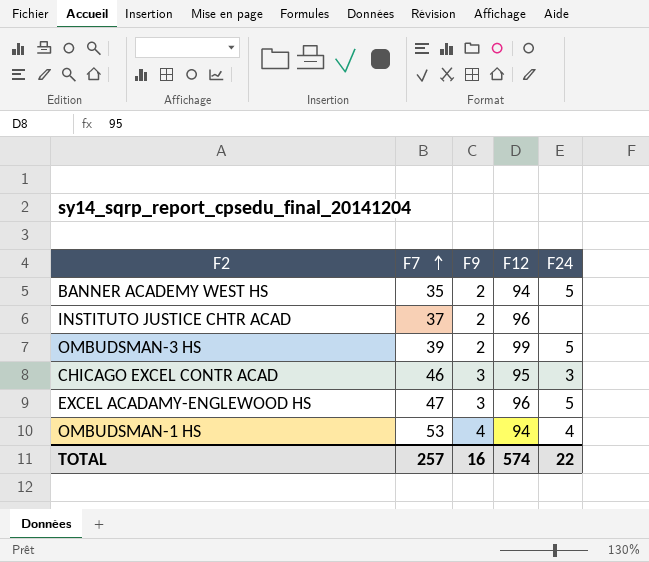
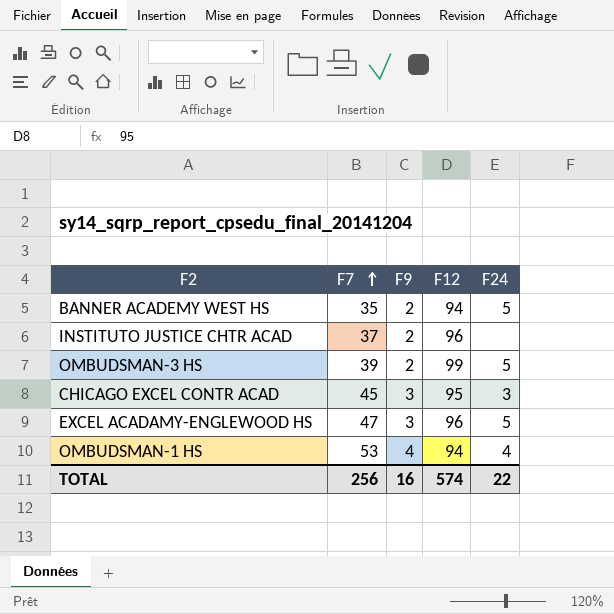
CHICAGO EXCEL CONTR ACAD | F7: 46 -> 45
TOTAL | F7: 257 -> 256

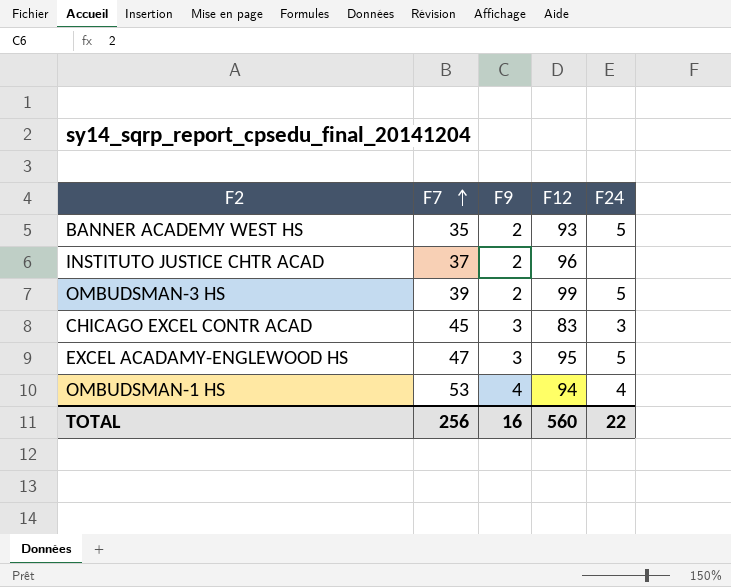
BANNER ACADEMY WEST HS | F12: 94 -> 93
CHICAGO EXCEL CONTR ACAD | F12: 95 -> 83
EXCEL ACADAMY-ENGLEWOOD HS | F12: 96 -> 95
TOTAL | F12: 574 -> 560

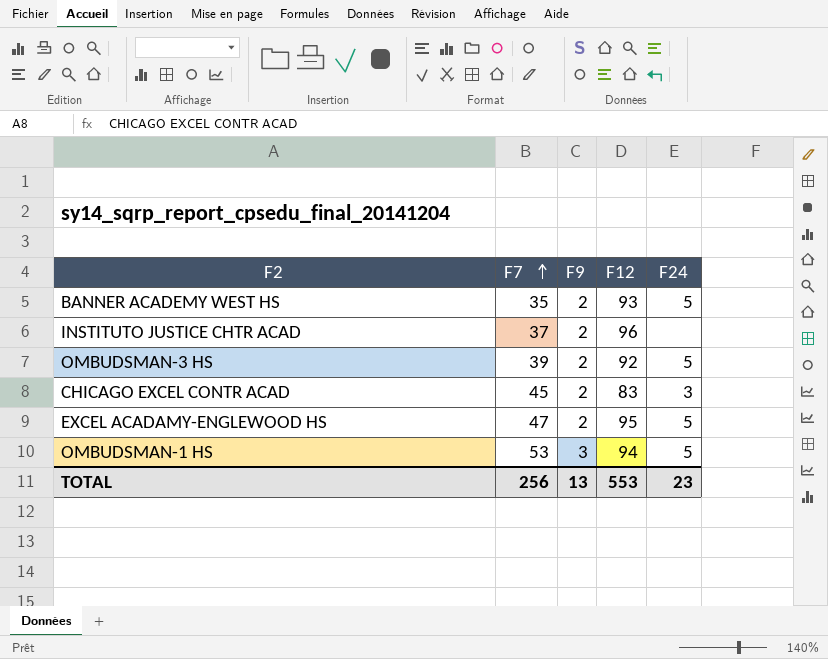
OMBUDSMAN-3 HS | F12: 99 -> 92
CHICAGO EXCEL CONTR ACAD | F9: 3 -> 2
EXCEL ACADAMY-ENGLEWOOD HS | F9: 3 -> 2
OMBUDSMAN-1 HS | F9: 4 -> 3
OMBUDSMAN-1 HS | F24: 4 -> 5
TOTAL | F9: 16 -> 13
TOTAL | F12: 560 -> 553
TOTAL | F24: 22 -> 23

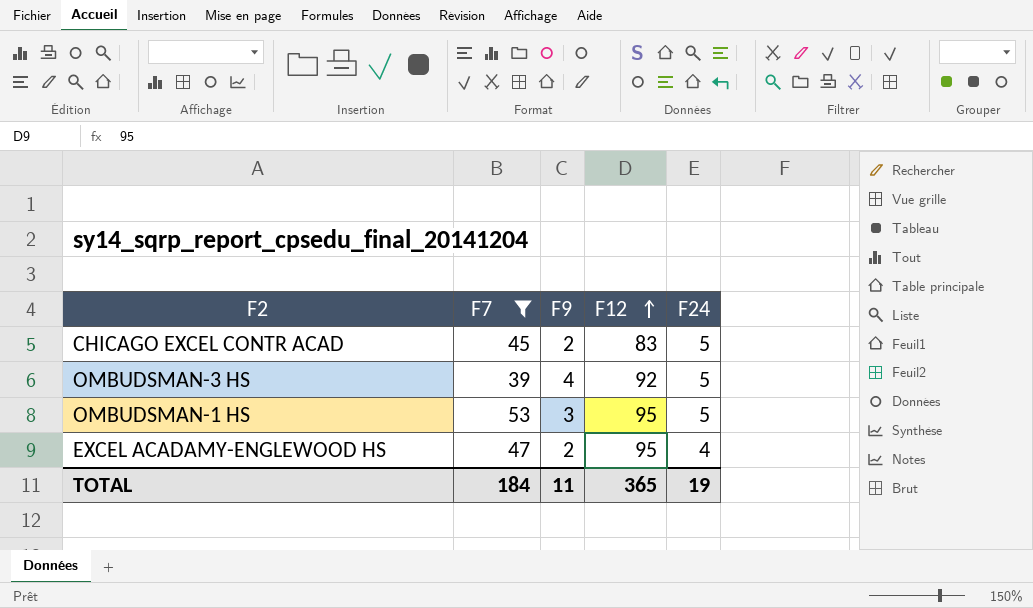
filter: none -> F7 >= 39
row order: F7 ascending -> F12 ascending
CHICAGO EXCEL CONTR ACAD | F24: 3 -> 5
OMBUDSMAN-3 HS | F9: 2 -> 4
OMBUDSMAN-1 HS | F12: 94 -> 95
EXCEL ACADAMY-ENGLEWOOD HS | F24: 5 -> 4
TOTAL | F7: 256 -> 184
TOTAL | F9: 13 -> 11
TOTAL | F12: 553 -> 365
TOTAL | F24: 23 -> 19

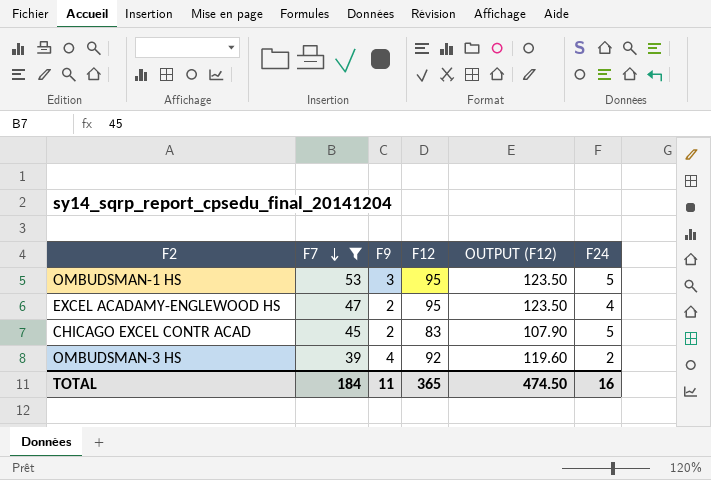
row order: F12 ascending -> F7 descending
column OUTPUT (F12) | formula: none -> [F12] * 1.3
OMBUDSMAN-3 HS | F24: 5 -> 2
TOTAL | F24: 19 -> 16

